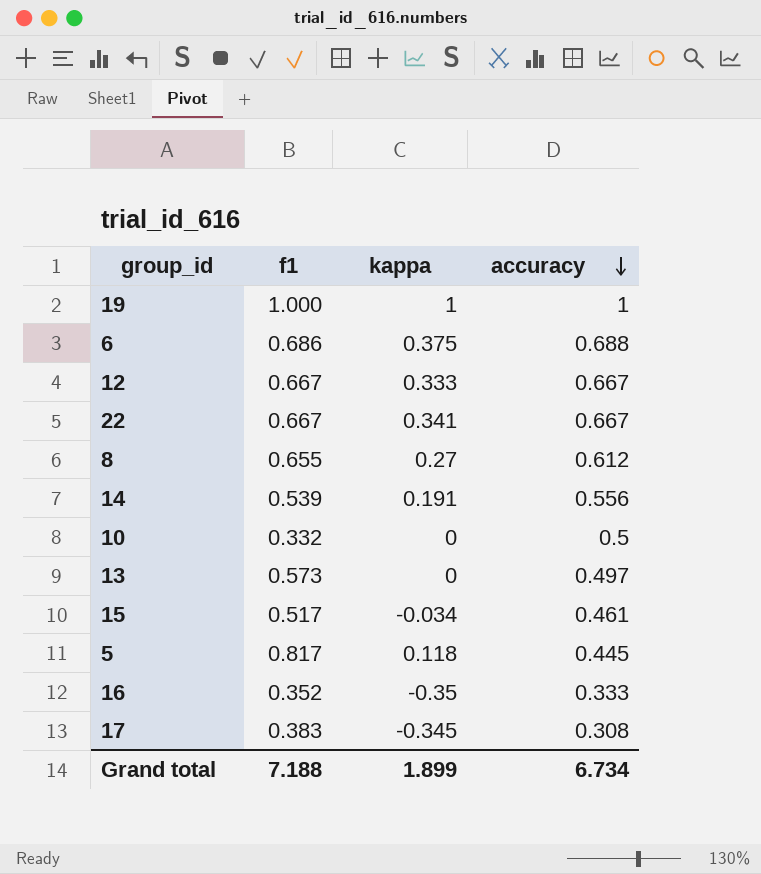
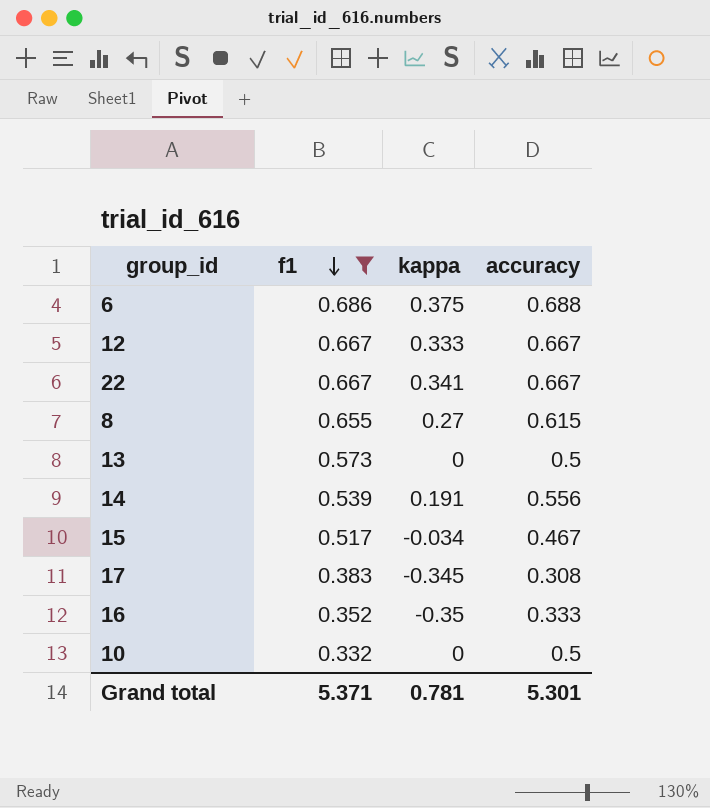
filter: none -> f1 <= 0.686
row order: accuracy descending -> f1 descending
8 | accuracy: 0.612 -> 0.615
13 | accuracy: 0.497 -> 0.5
15 | accuracy: 0.461 -> 0.467
Grand total | f1: 7.188 -> 5.371
Grand total | kappa: 1.899 -> 0.781
Grand total | accuracy: 6.734 -> 5.301

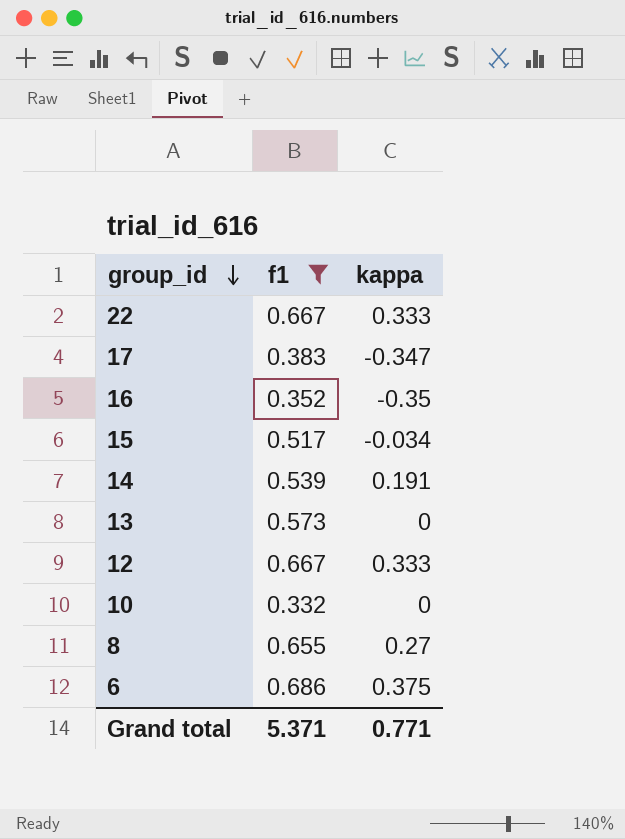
row order: f1 descending -> group_id descending
column accuracy | position: 4 -> none
22 | kappa: 0.341 -> 0.333
17 | kappa: -0.345 -> -0.347
Grand total | kappa: 0.781 -> 0.771

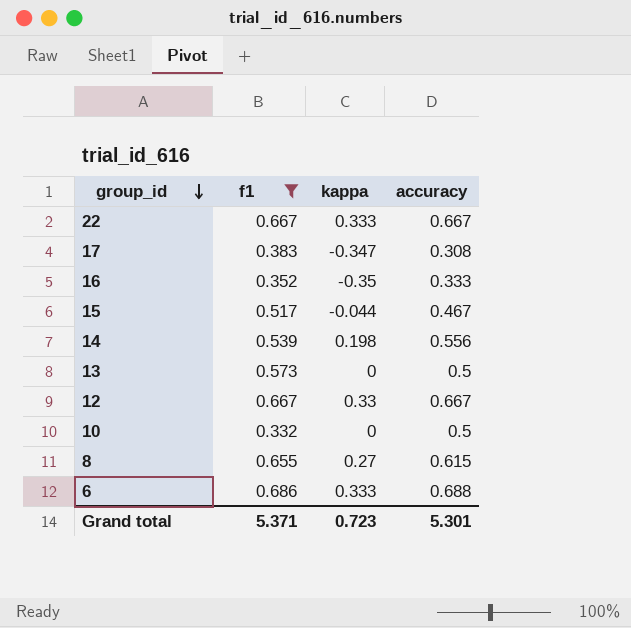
column accuracy | position: none -> 4
15 | kappa: -0.034 -> -0.044
14 | kappa: 0.191 -> 0.198
12 | kappa: 0.333 -> 0.33
6 | kappa: 0.375 -> 0.333
Grand total | kappa: 0.771 -> 0.723

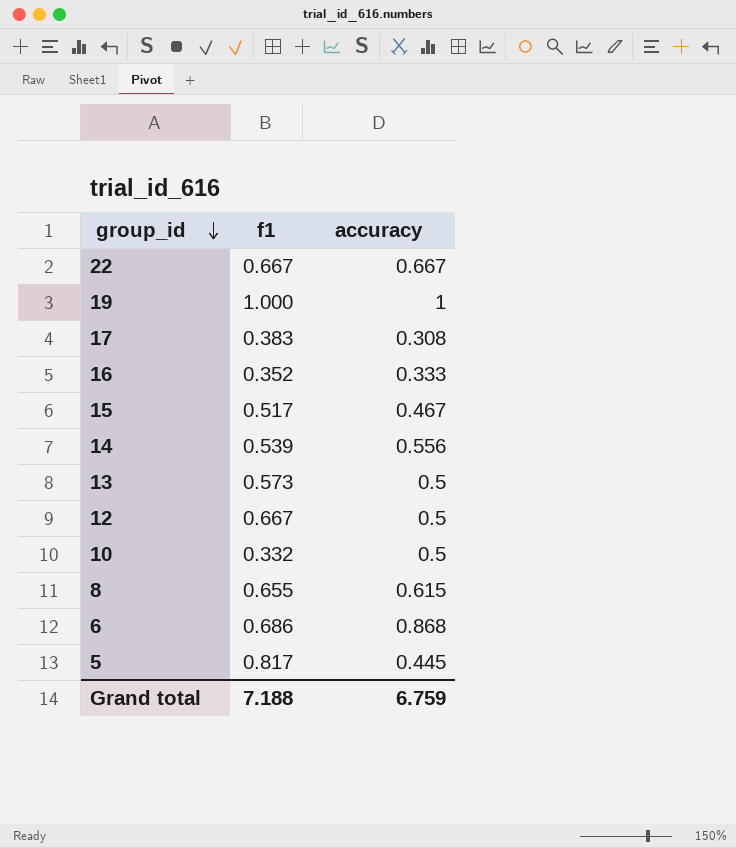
filter: f1 <= 0.686 -> none
column kappa | position: 3 -> none
12 | accuracy: 0.667 -> 0.5
6 | accuracy: 0.688 -> 0.868
Grand total | f1: 5.371 -> 7.188
Grand total | accuracy: 5.301 -> 6.759

